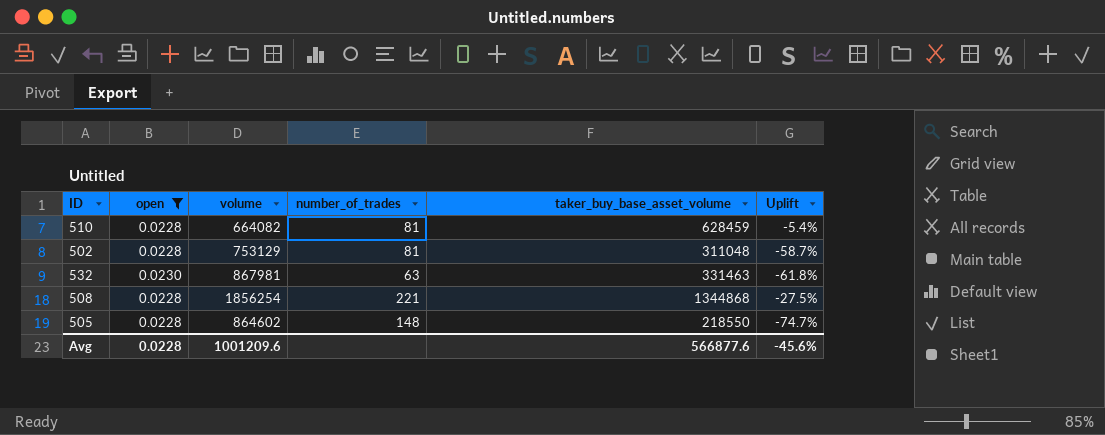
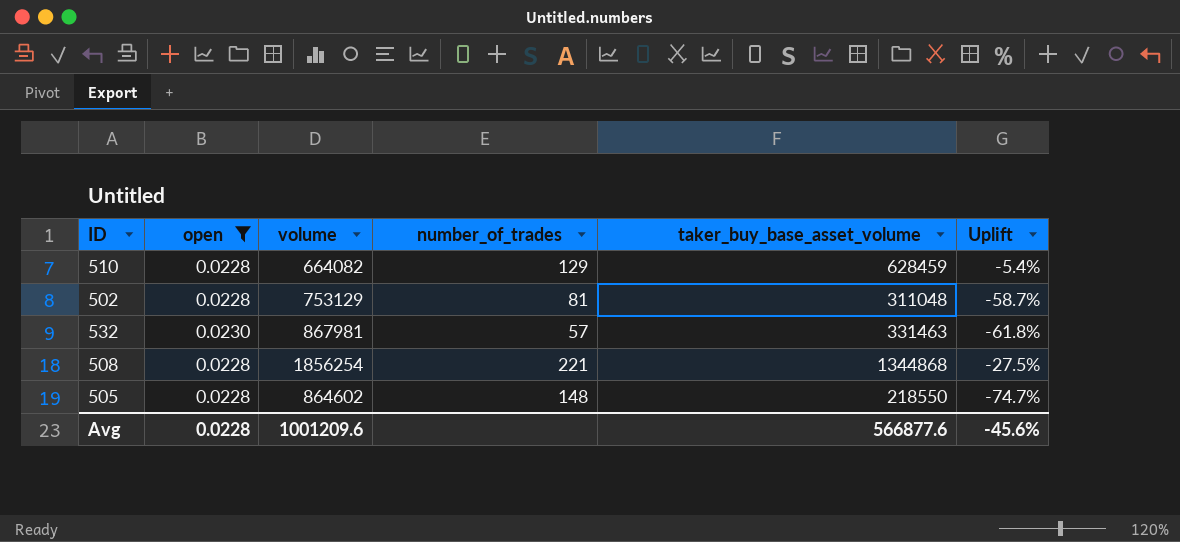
510 | number_of_trades: 81 -> 129
532 | number_of_trades: 63 -> 57

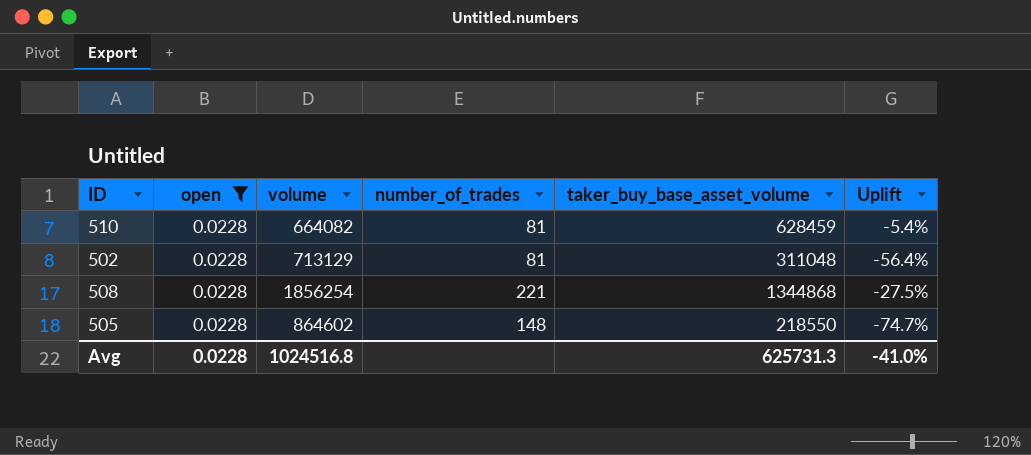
row 532: 0.0230 | 867981 | 57 | 331463 | -61.8% -> none
510 | number_of_trades: 129 -> 81
502 | volume: 753129 -> 713129
502 | Uplift: -58.7% -> -56.4%
Avg | volume: 1001209.6 -> 1024516.8
Avg | taker_buy_base_asset_volume: 566877.6 -> 625731.3
Avg | Uplift: -45.6% -> -41.0%

